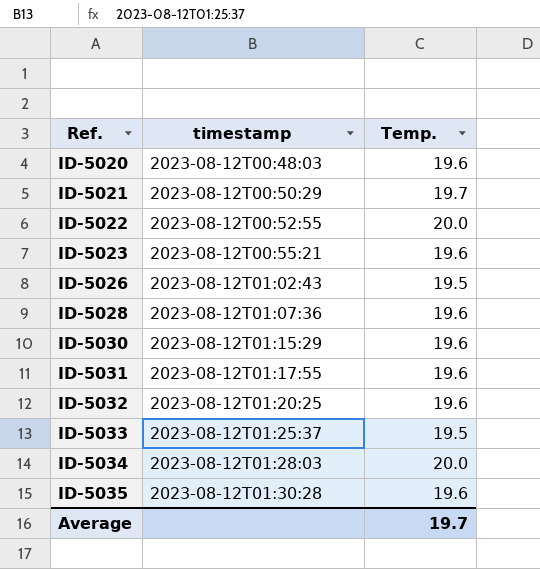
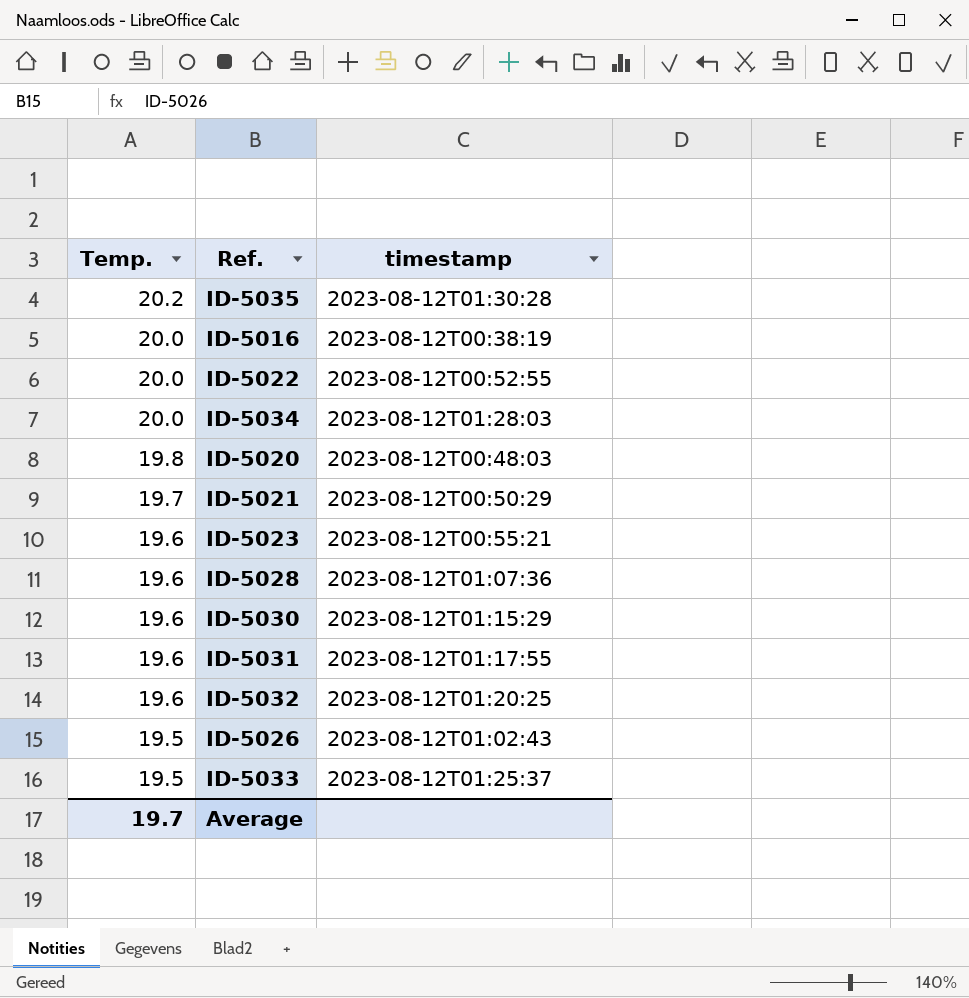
row order: Ref. ascending -> Temp. descending
column Temp. | position: 3 -> 1
ID-5035 | Temp.: 19.6 -> 20.2
row ID-5016: none -> 20.0 | 2023-08-12T00:38:19
ID-5020 | Temp.: 19.6 -> 19.8

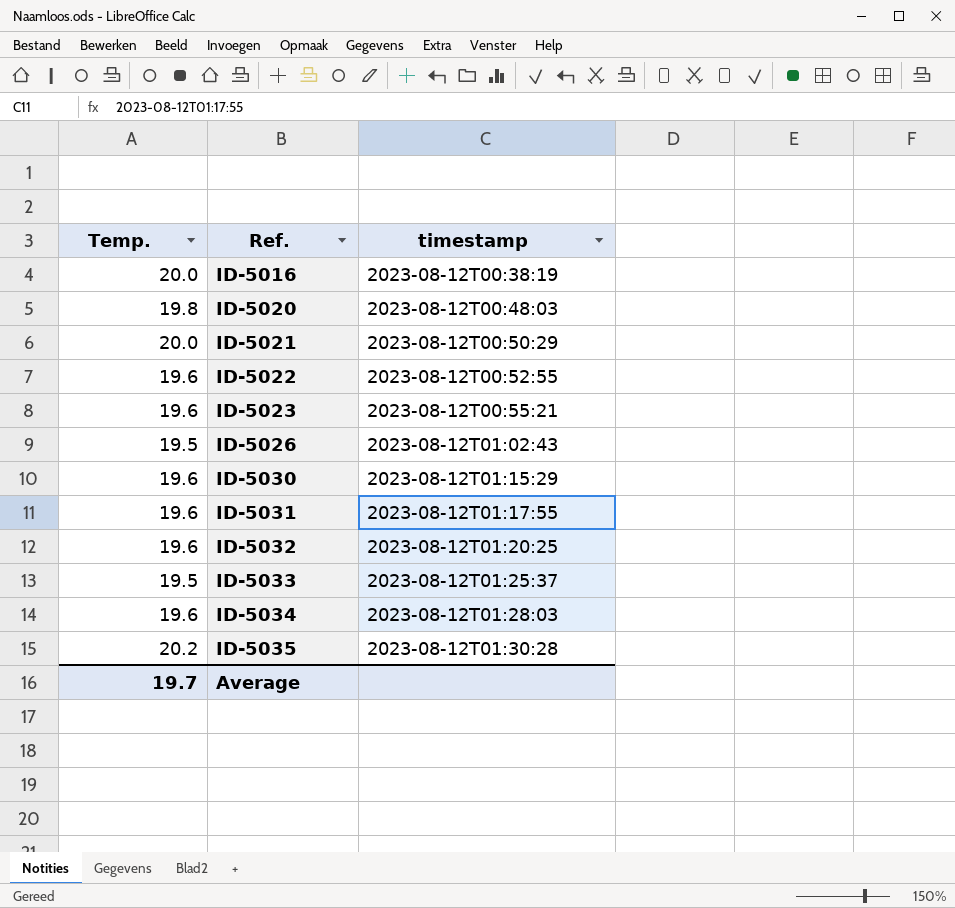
row order: Temp. descending -> Ref. ascending
row ID-5028: 19.6 | 2023-08-12T01:07:36 -> none
ID-5021 | Temp.: 19.7 -> 20.0
ID-5022 | Temp.: 20.0 -> 19.6
ID-5034 | Temp.: 20.0 -> 19.6

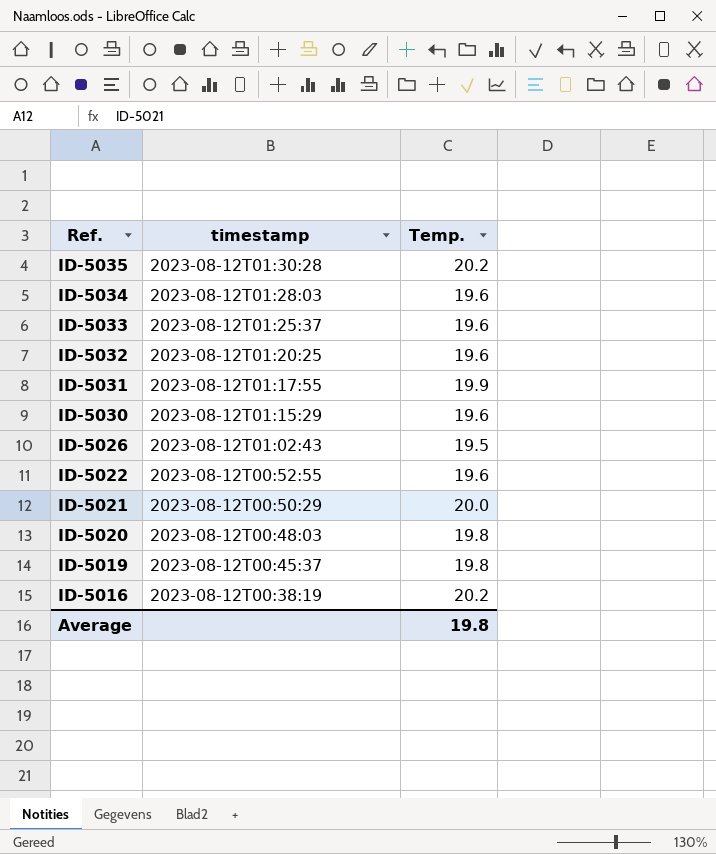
row order: Ref. ascending -> Ref. descending
column Temp. | position: 1 -> 3
row ID-5023: 19.6 | 2023-08-12T00:55:21 -> none
ID-5033 | Temp.: 19.5 -> 19.6
ID-5031 | Temp.: 19.6 -> 19.9
row ID-5019: none -> 2023-08-12T00:45:37 | 19.8
ID-5016 | Temp.: 20.0 -> 20.2
Average | Temp.: 19.7 -> 19.8

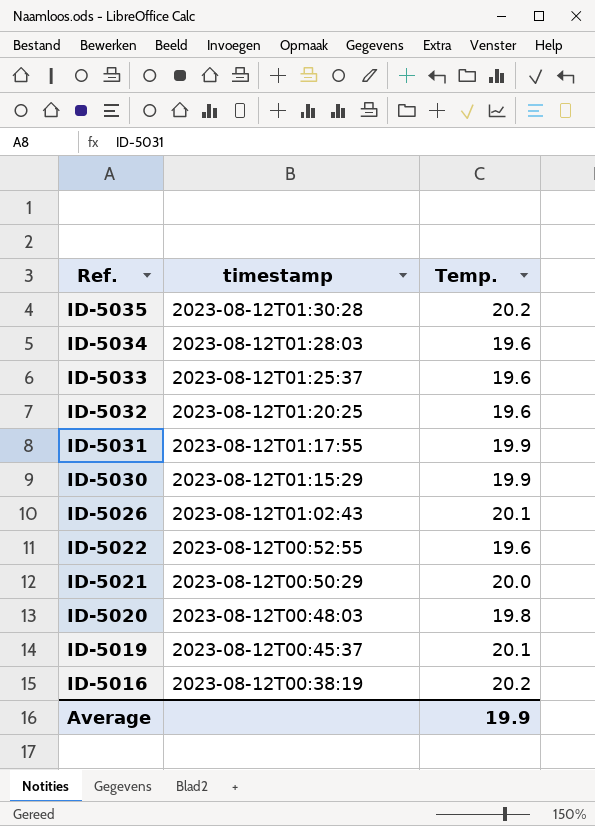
ID-5030 | Temp.: 19.6 -> 19.9
ID-5026 | Temp.: 19.5 -> 20.1
ID-5019 | Temp.: 19.8 -> 20.1
Average | Temp.: 19.8 -> 19.9

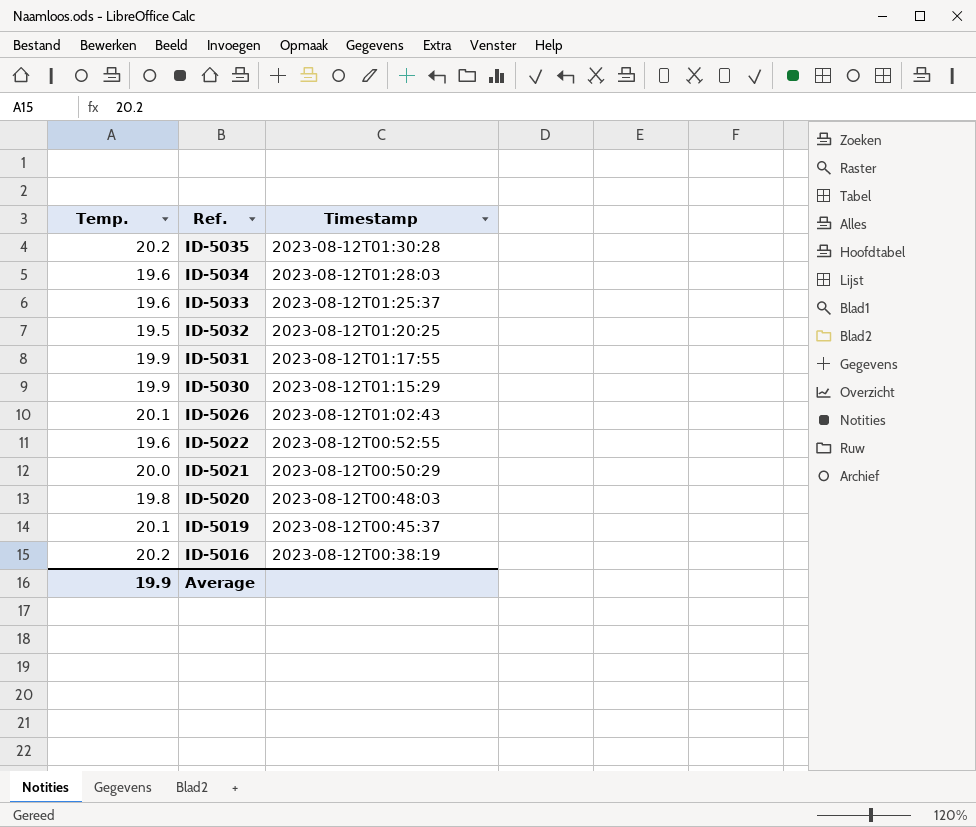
column Temp. | position: 3 -> 1
column name: timestamp -> Timestamp
ID-5032 | Temp.: 19.6 -> 19.5

